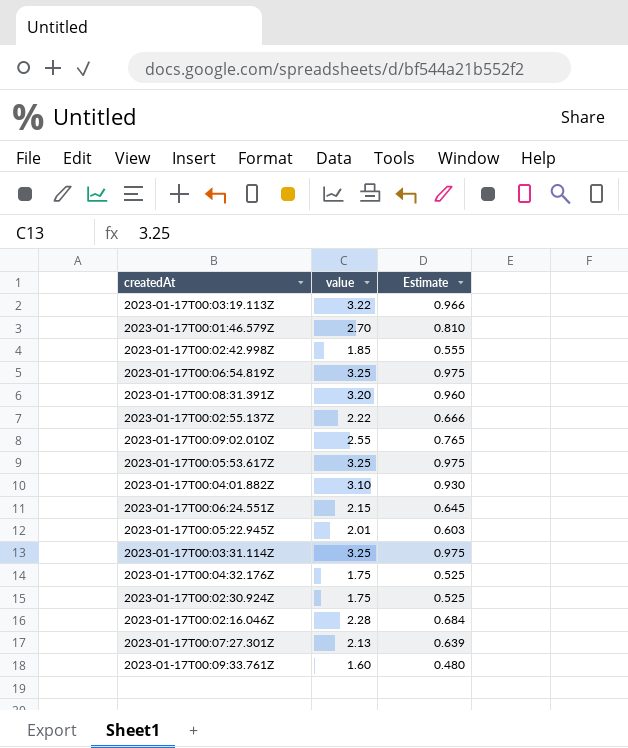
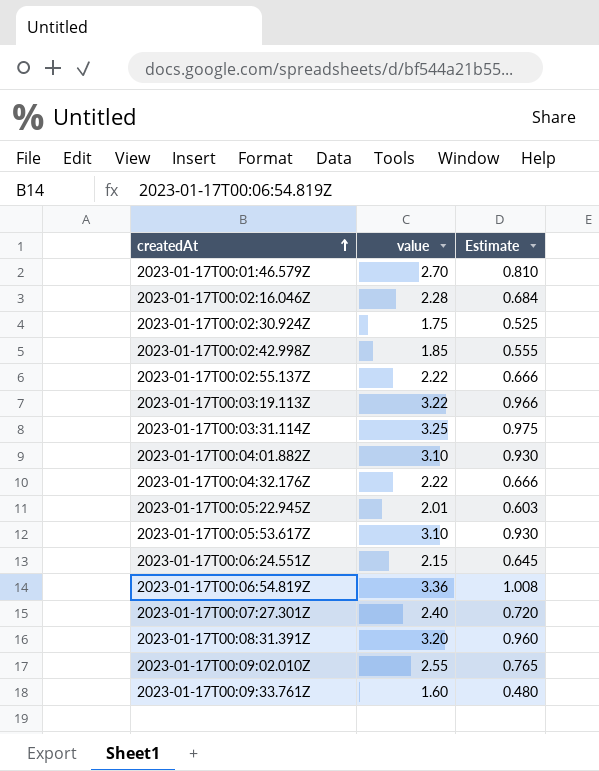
row order: none -> createdAt ascending
2023-01-17T00:04:32.176Z | value: 1.75 -> 2.22
2023-01-17T00:04:32.176Z | Estimate: 0.525 -> 0.666
2023-01-17T00:05:53.617Z | value: 3.25 -> 3.10
2023-01-17T00:05:53.617Z | Estimate: 0.975 -> 0.930
2023-01-17T00:06:54.819Z | value: 3.25 -> 3.36
2023-01-17T00:06:54.819Z | Estimate: 0.975 -> 1.008
2023-01-17T00:07:27.301Z | value: 2.13 -> 2.40
2023-01-17T00:07:27.301Z | Estimate: 0.639 -> 0.720

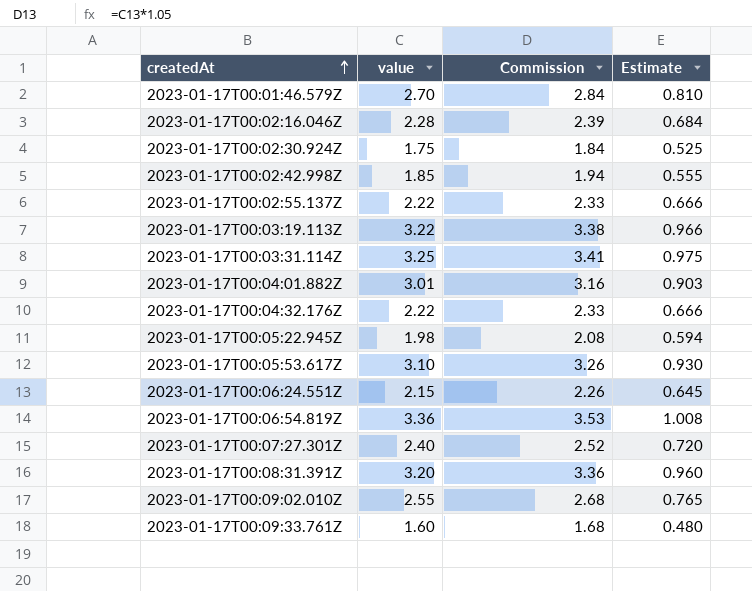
column Commission | formula: none -> [value] * 1.05
2023-01-17T00:04:01.882Z | value: 3.10 -> 3.01
2023-01-17T00:04:01.882Z | Estimate: 0.930 -> 0.903
2023-01-17T00:05:22.945Z | value: 2.01 -> 1.98
2023-01-17T00:05:22.945Z | Estimate: 0.603 -> 0.594

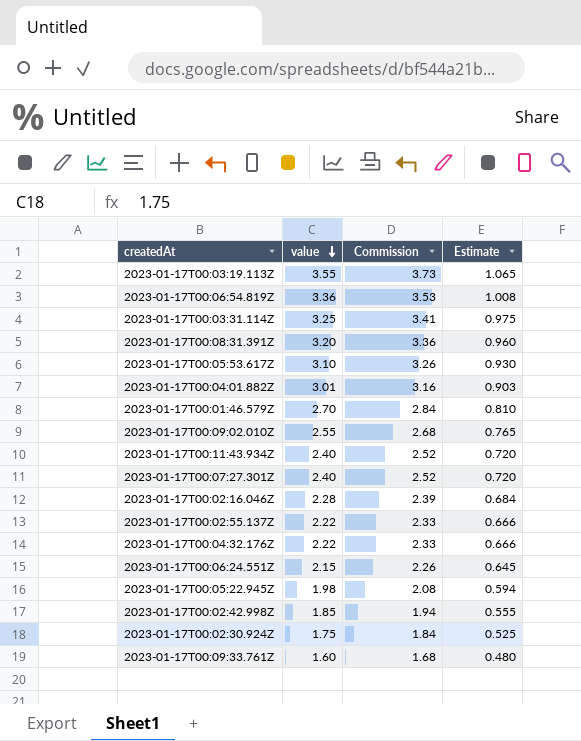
row order: createdAt ascending -> value descending
2023-01-17T00:03:19.113Z | value: 3.22 -> 3.55
2023-01-17T00:03:19.113Z | Commission: 3.38 -> 3.73
2023-01-17T00:03:19.113Z | Estimate: 0.966 -> 1.065
row 2023-01-17T00:11:43.934Z: none -> 2.40 | 2.52 | 0.720

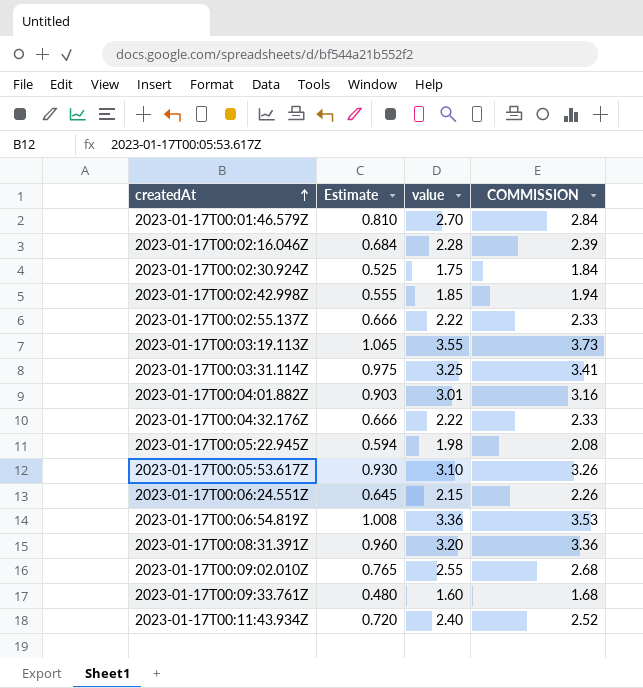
row order: value descending -> createdAt ascending
column Estimate | position: 4 -> 2
column name: Commission -> COMMISSION
row 2023-01-17T00:07:27.301Z: 2.40 | 2.52 | 0.720 -> none

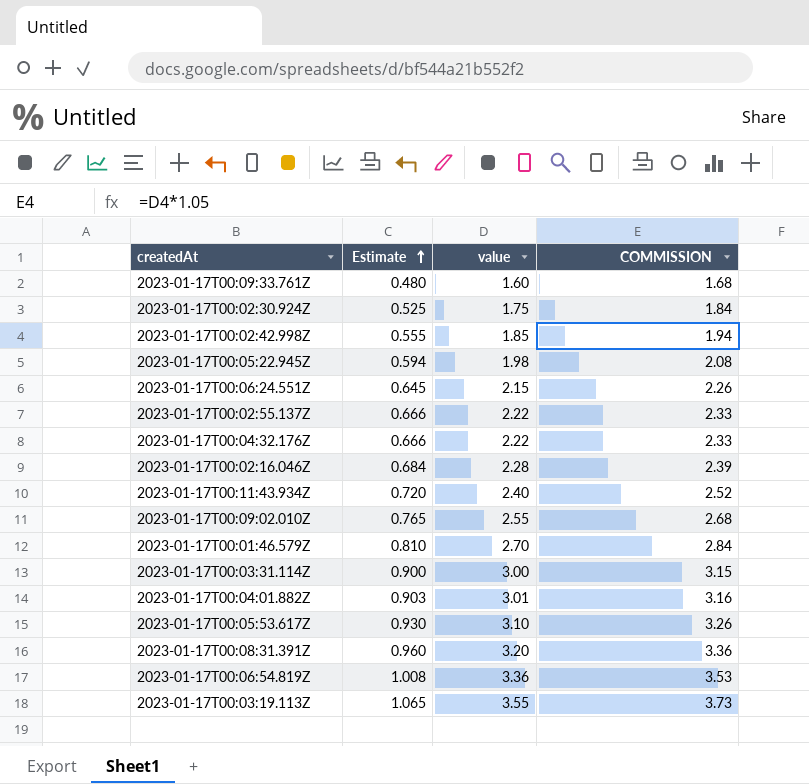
row order: createdAt ascending -> Estimate ascending
2023-01-17T00:03:31.114Z | Estimate: 0.975 -> 0.900
2023-01-17T00:03:31.114Z | value: 3.25 -> 3.00
2023-01-17T00:03:31.114Z | COMMISSION: 3.41 -> 3.15

